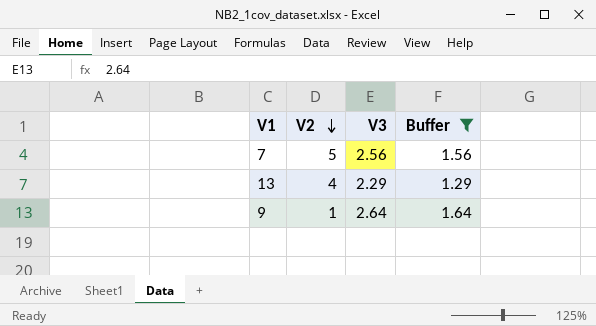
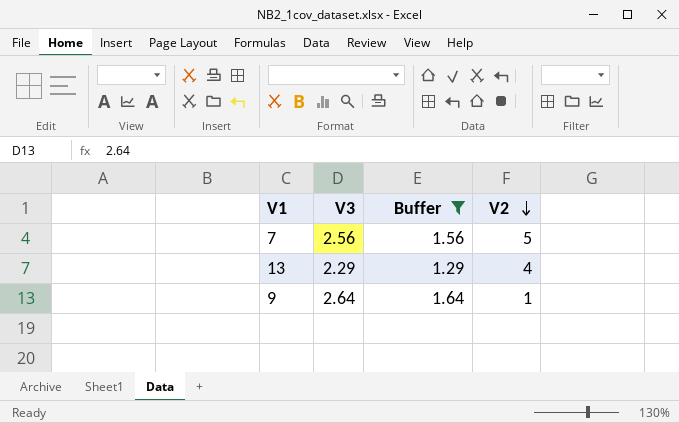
column V2 | position: 2 -> 4

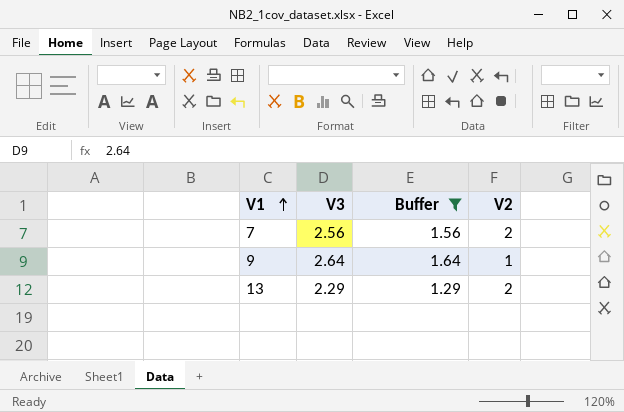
row order: V2 descending -> V1 ascending
7 | V2: 5 -> 2
13 | V2: 4 -> 2

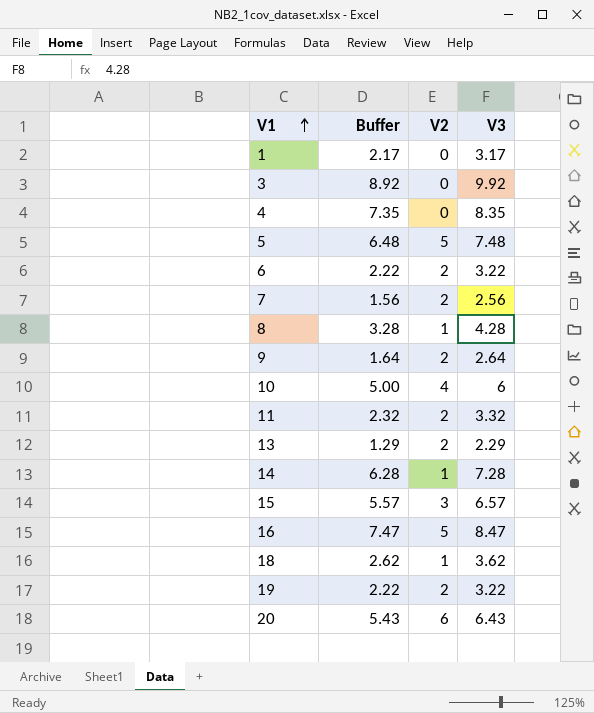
filter: Buffer <= 1.64 -> none
column V3 | position: 2 -> 4
9 | V2: 1 -> 2

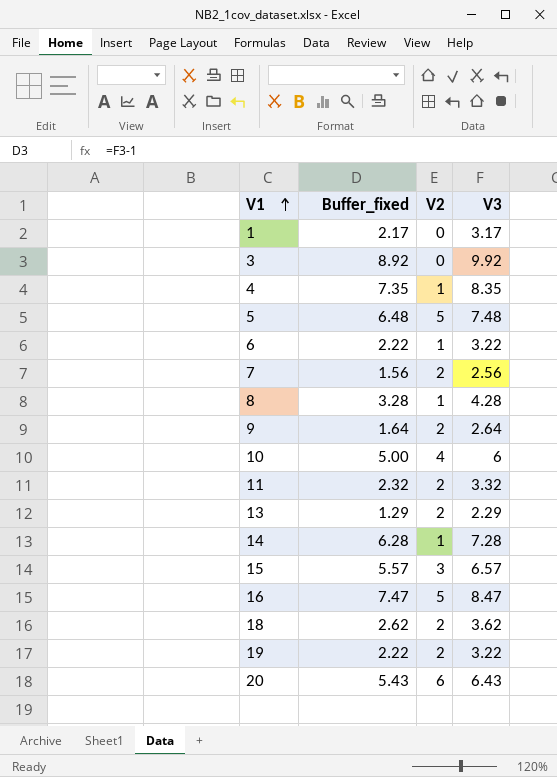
column name: Buffer -> Buffer_fixed
4 | V2: 0 -> 1
6 | V2: 2 -> 1
18 | V2: 1 -> 2

